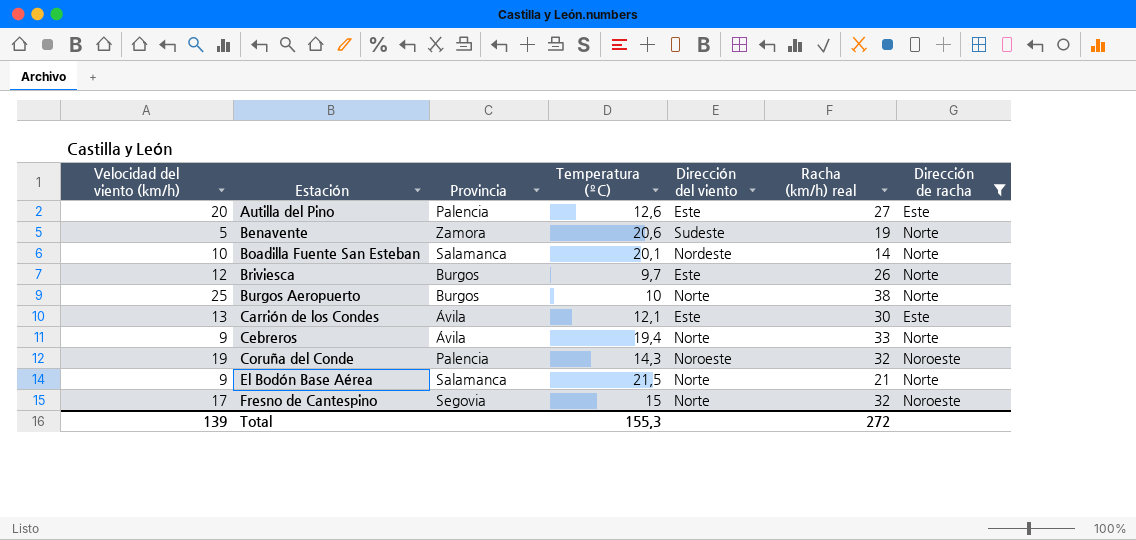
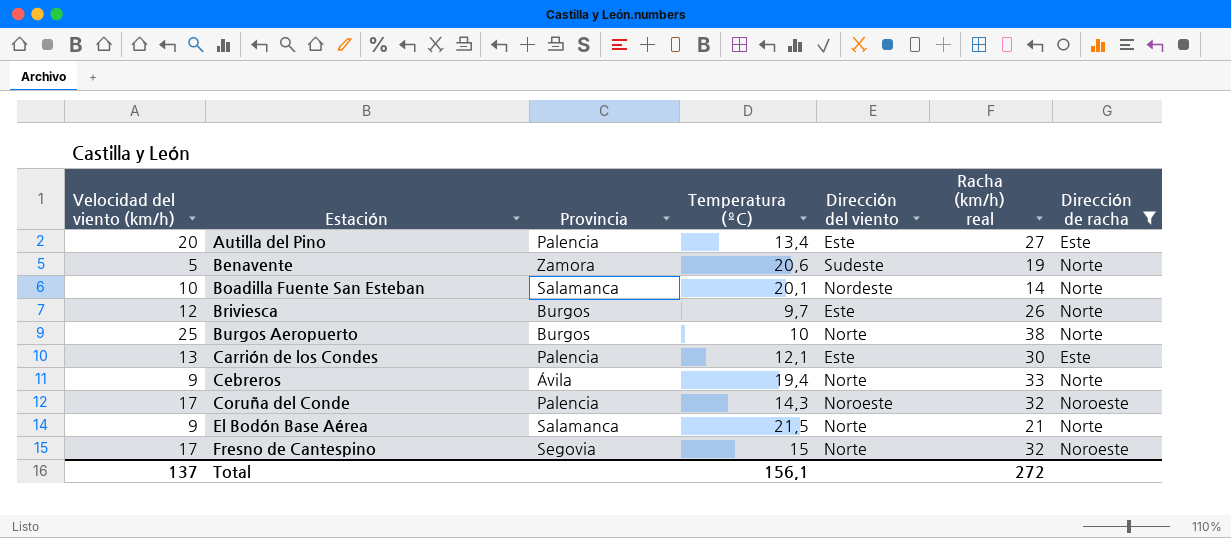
Autilla del Pino | Temperatura (ºC): 12,6 -> 13,4
Carrión de los Condes | Provincia: Ávila -> Palencia
Coruña del Conde | Velocidad del viento (km/h): 19 -> 17
Total | Velocidad del viento (km/h): 139 -> 137
Total | Temperatura (ºC): 155,3 -> 156,1

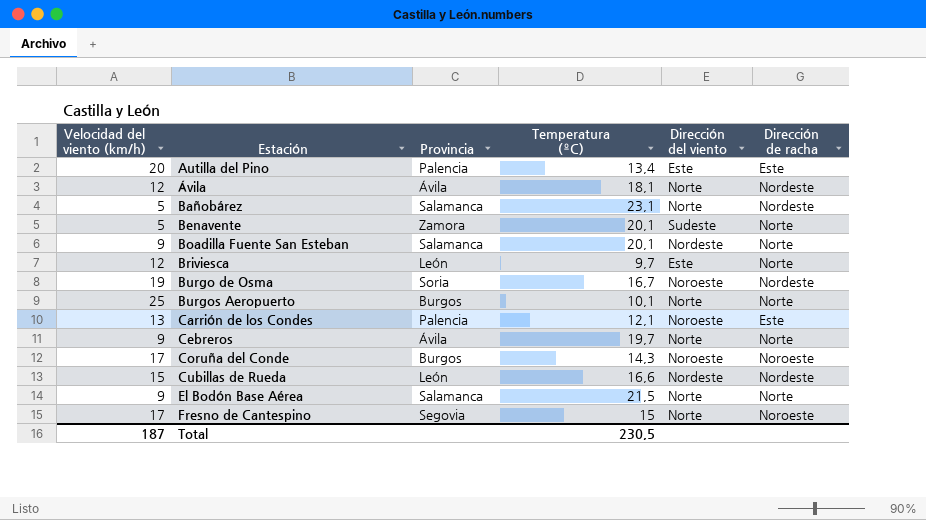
filter: Dirección de racha != Nordeste -> none
column Racha (km/h) real | position: 6 -> none
Benavente | Temperatura (ºC): 20,6 -> 20,1
Boadilla Fuente San Esteban | Velocidad del viento (km/h): 10 -> 9
Briviesca | Provincia: Burgos -> León
Burgos Aeropuerto | Temperatura (ºC): 10 -> 10,1
Carrión de los Condes | Dirección del viento: Este -> Noroeste
Cebreros | Temperatura (ºC): 19,4 -> 19,7
Coruña del Conde | Provincia: Palencia -> Burgos
Total | Velocidad del viento (km/h): 137 -> 187
Total | Temperatura (ºC): 156,1 -> 230,5

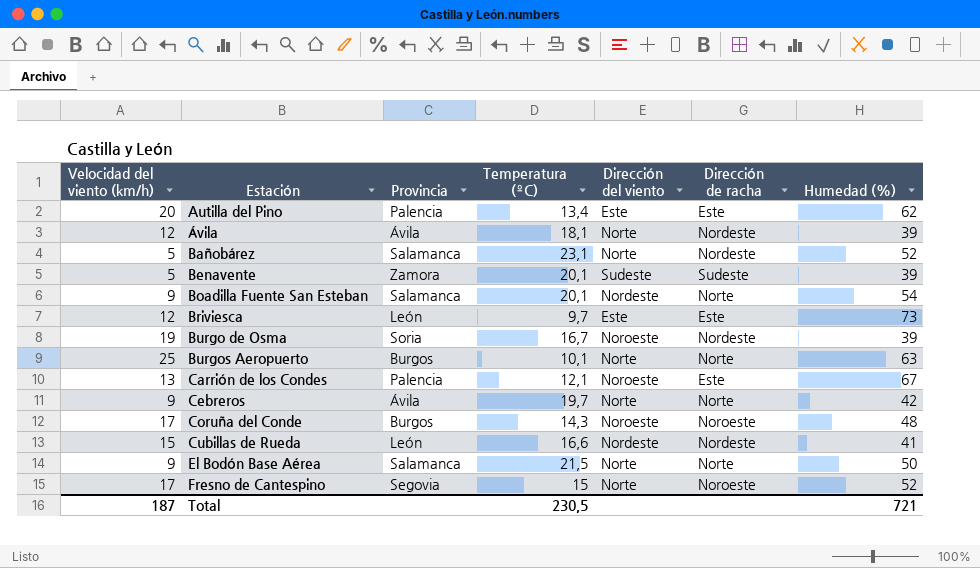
column Humedad (%) | position: none -> 7
Benavente | Dirección de racha: Norte -> Sudeste
Briviesca | Dirección de racha: Norte -> Este

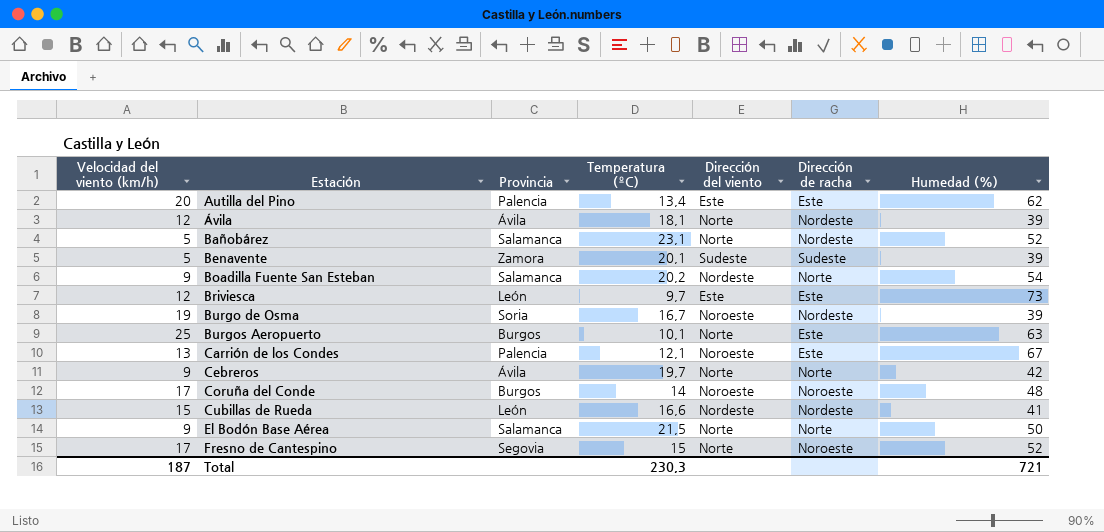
Boadilla Fuente San Esteban | Temperatura (ºC): 20,1 -> 20,2
Burgos Aeropuerto | Dirección de racha: Norte -> Este
Coruña del Conde | Temperatura (ºC): 14,3 -> 14
Total | Temperatura (ºC): 230,5 -> 230,3

